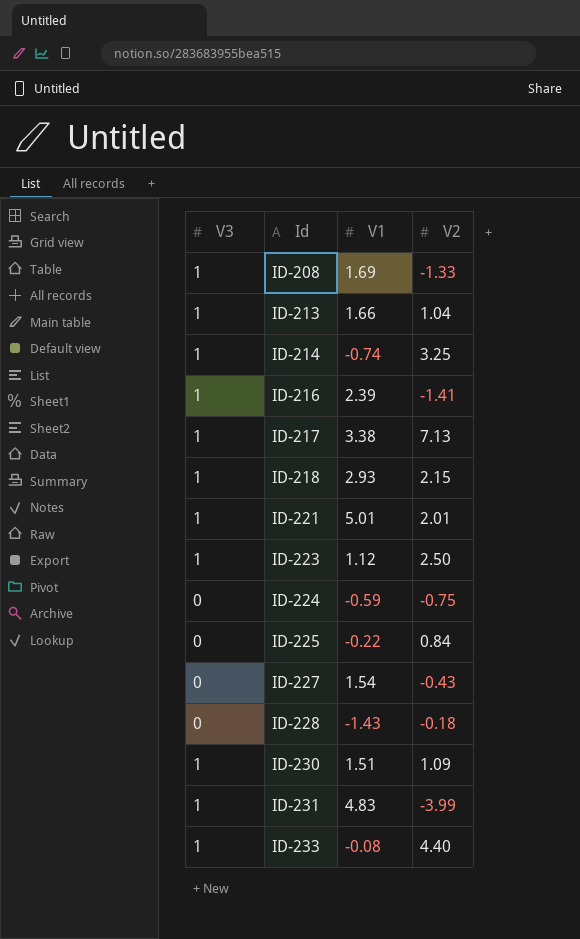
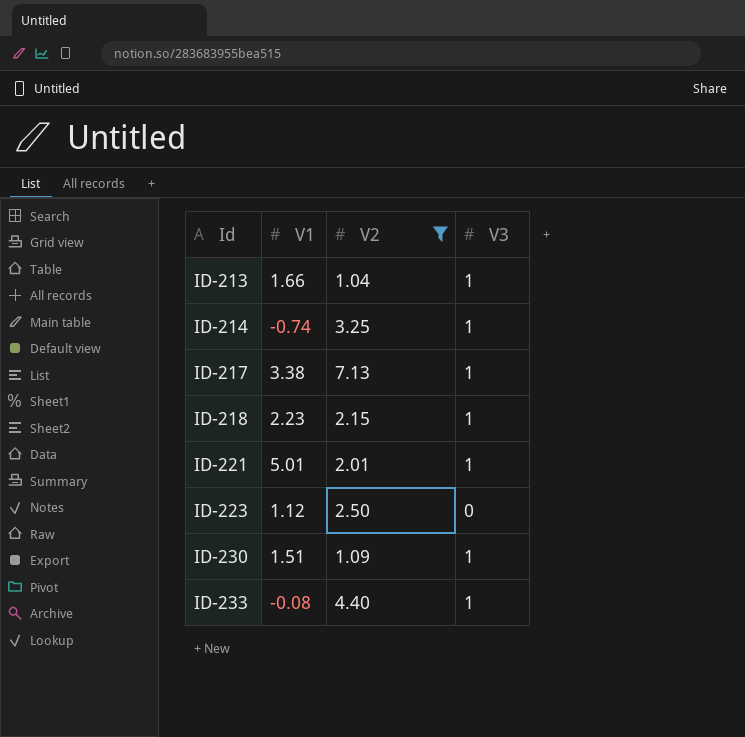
filter: none -> V2 >= 1.04
column V3 | position: 1 -> 4
ID-218 | V1: 2.93 -> 2.23
ID-223 | V3: 1 -> 0

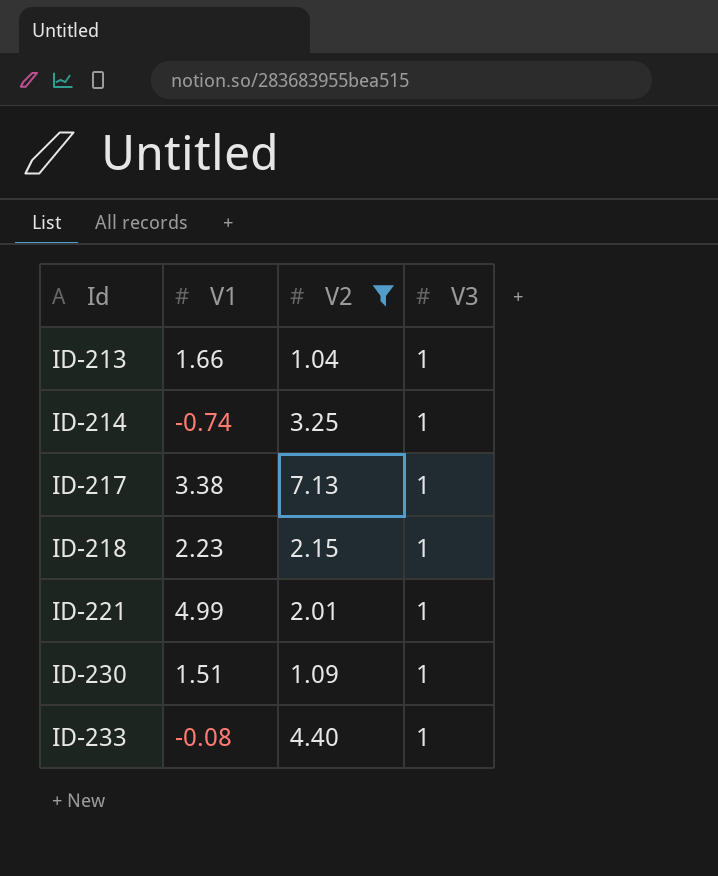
row ID-223: 1.12 | 2.50 | 0 -> none
ID-221 | V1: 5.01 -> 4.99

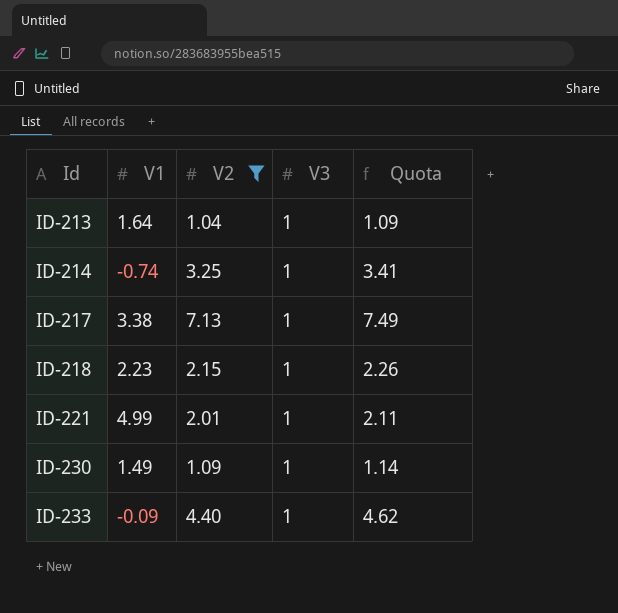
column Quota | formula: none -> [V2] * 1.05
ID-213 | V1: 1.66 -> 1.64
ID-230 | V1: 1.51 -> 1.49
ID-233 | V1: -0.08 -> -0.09

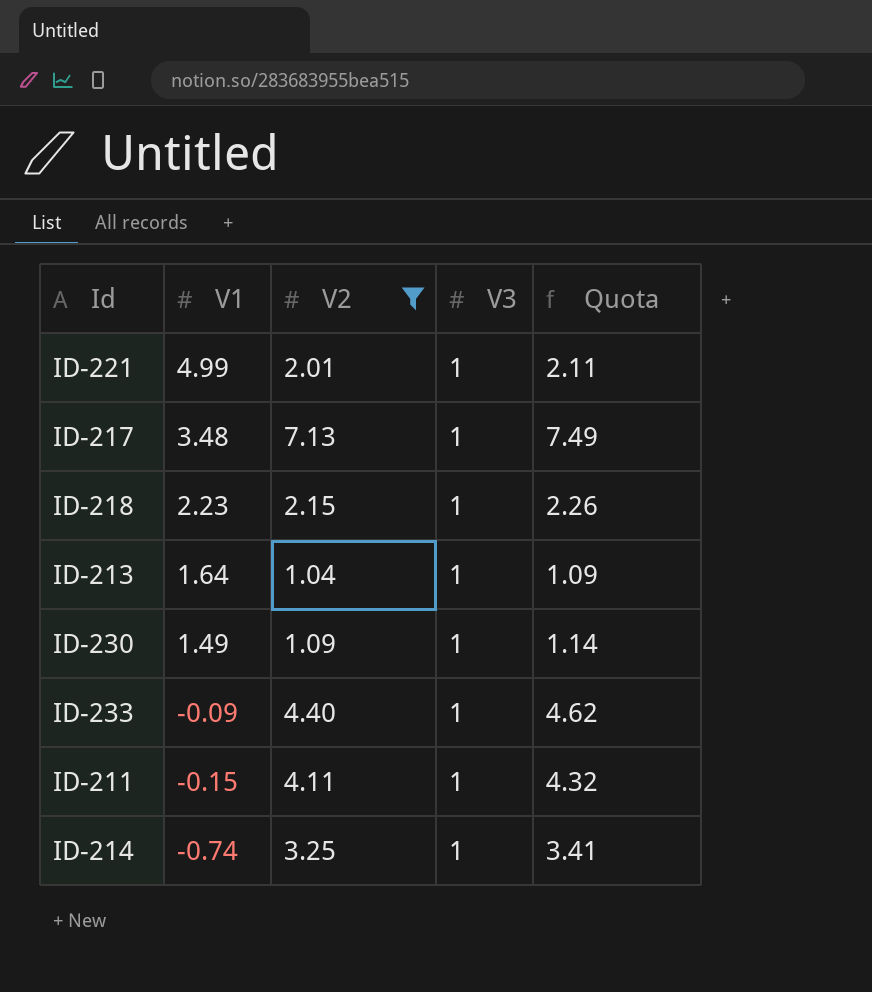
row order: Id ascending -> V1 descending
ID-217 | V1: 3.38 -> 3.48
row ID-211: none -> -0.15 | 4.11 | 1 | 4.32

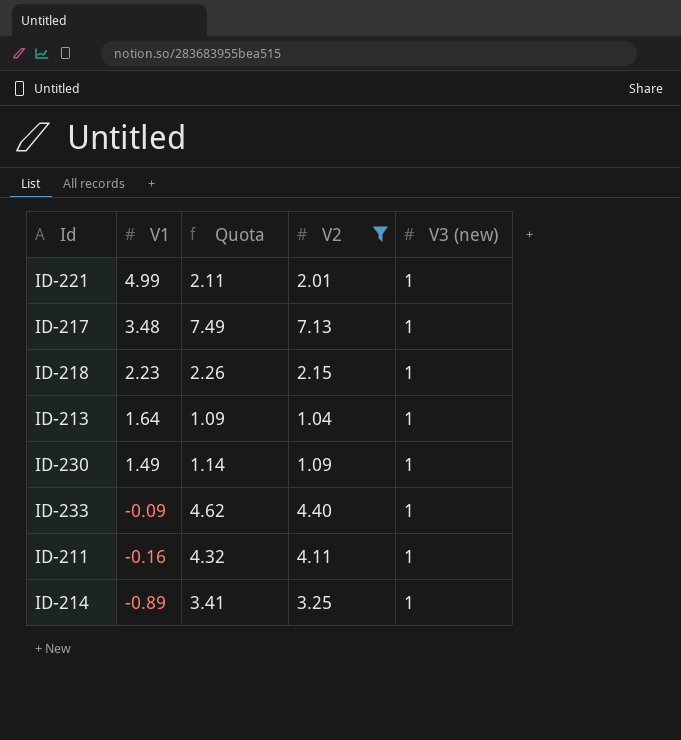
column Quota | position: 5 -> 3
column name: V3 -> V3 (new)
ID-211 | V1: -0.15 -> -0.16
ID-214 | V1: -0.74 -> -0.89

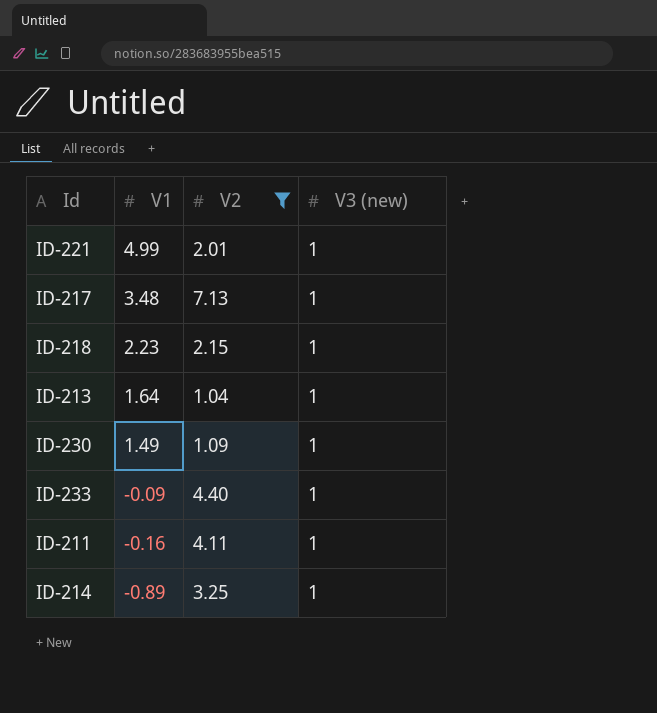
column Quota | formula: [V2] * 1.05 -> none

